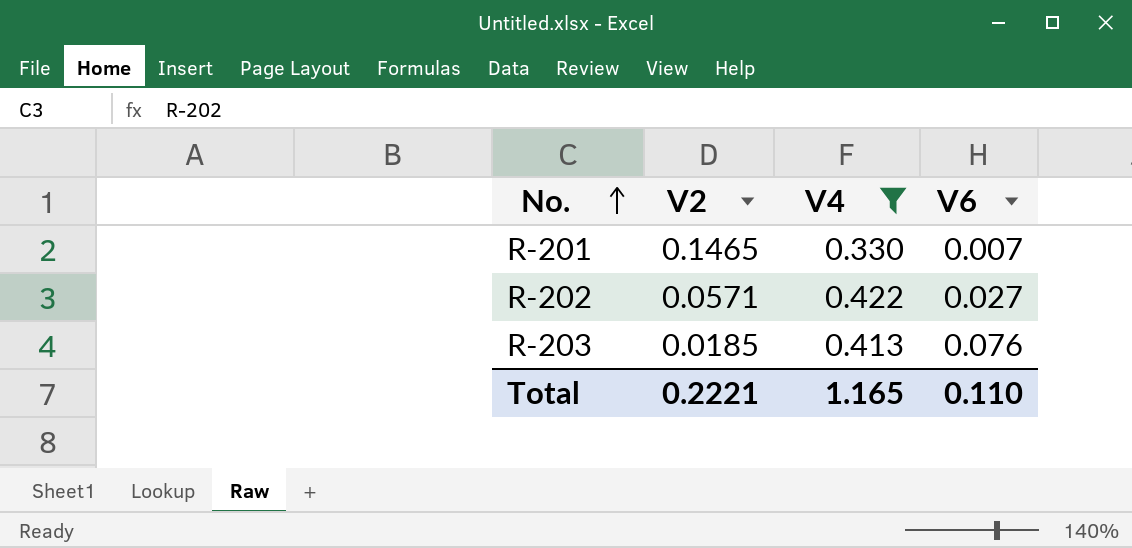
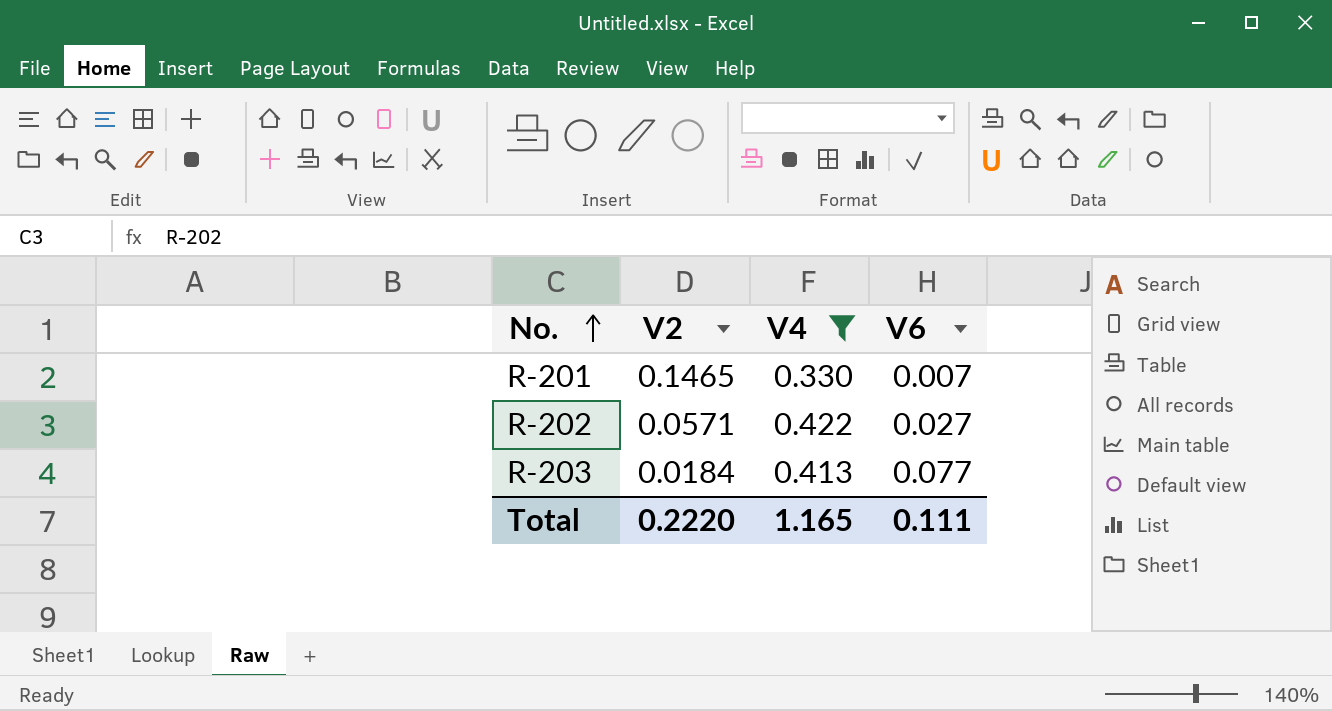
R-203 | V2: 0.0185 -> 0.0184
R-203 | V6: 0.076 -> 0.077
Total | V2: 0.2221 -> 0.2220
Total | V6: 0.110 -> 0.111

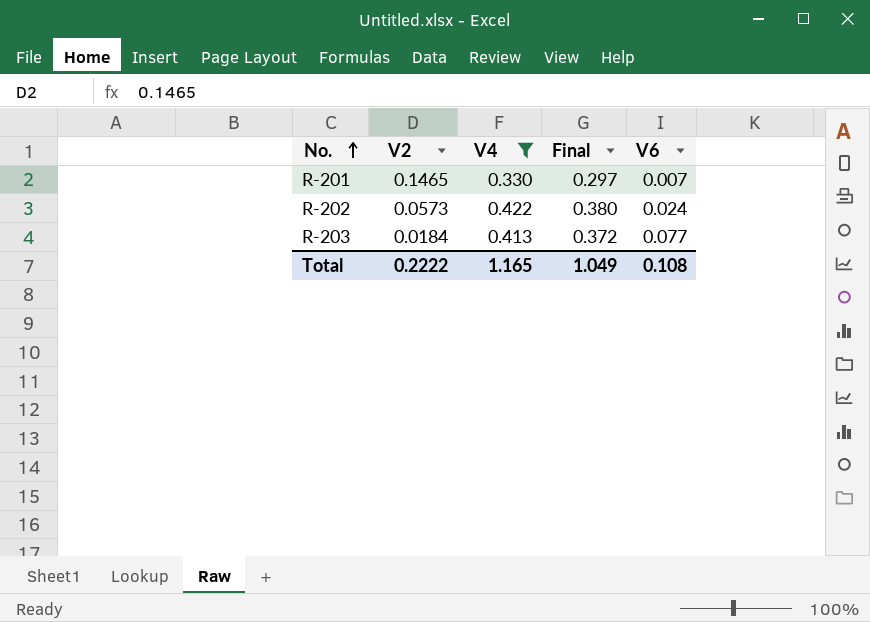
column Final | formula: none -> [V4] * 0.9
R-202 | V2: 0.0571 -> 0.0573
R-202 | V6: 0.027 -> 0.024
Total | V2: 0.2220 -> 0.2222
Total | V6: 0.111 -> 0.108

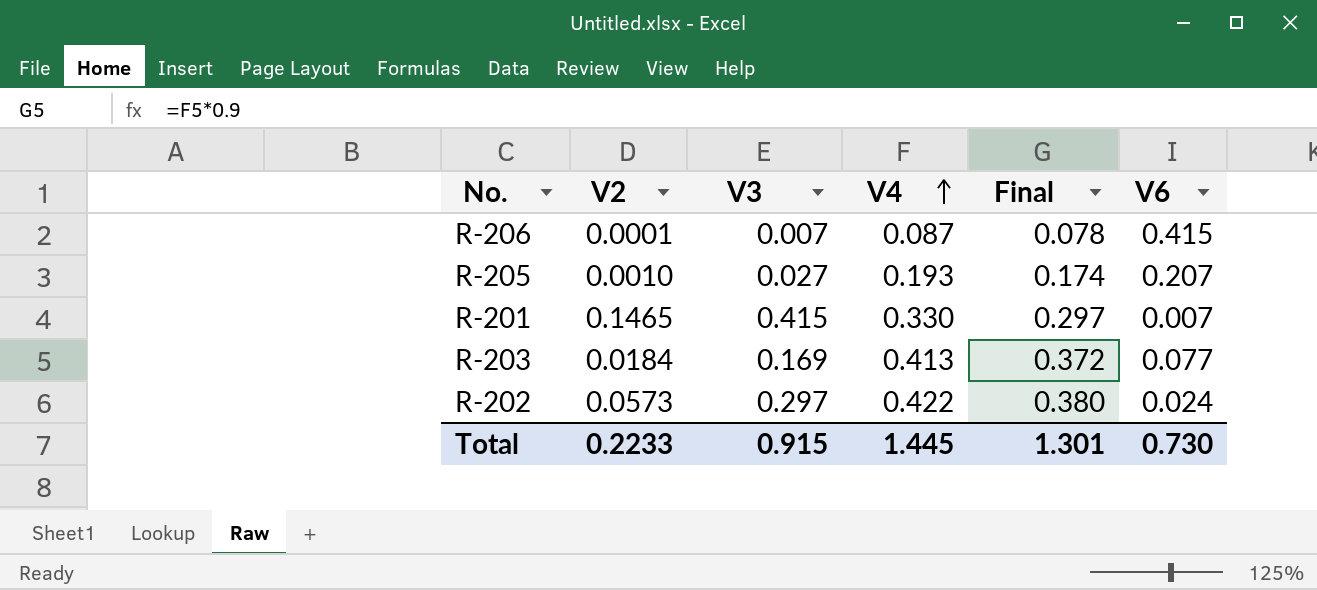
filter: V4 >= 0.330 -> none
row order: No. ascending -> V4 ascending
column V3 | position: none -> 3
Total | V2: 0.2222 -> 0.2233
Total | V4: 1.165 -> 1.445
Total | Final: 1.049 -> 1.301
Total | V6: 0.108 -> 0.730

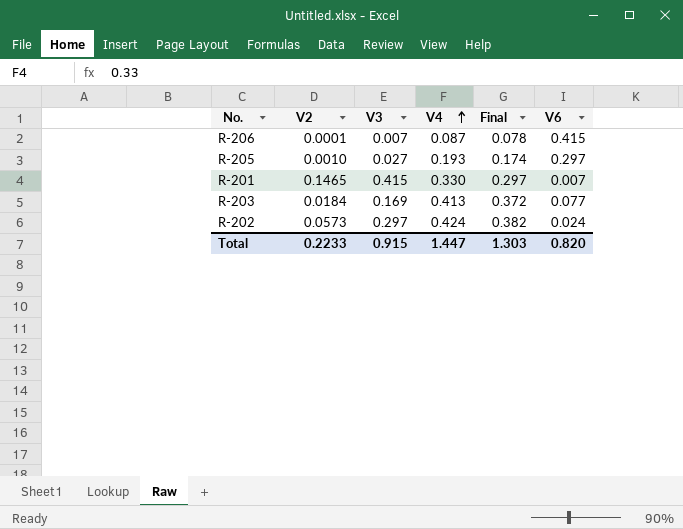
R-205 | V6: 0.207 -> 0.297
R-202 | V4: 0.422 -> 0.424
R-202 | Final: 0.380 -> 0.382
Total | V4: 1.445 -> 1.447
Total | Final: 1.301 -> 1.303
Total | V6: 0.730 -> 0.820

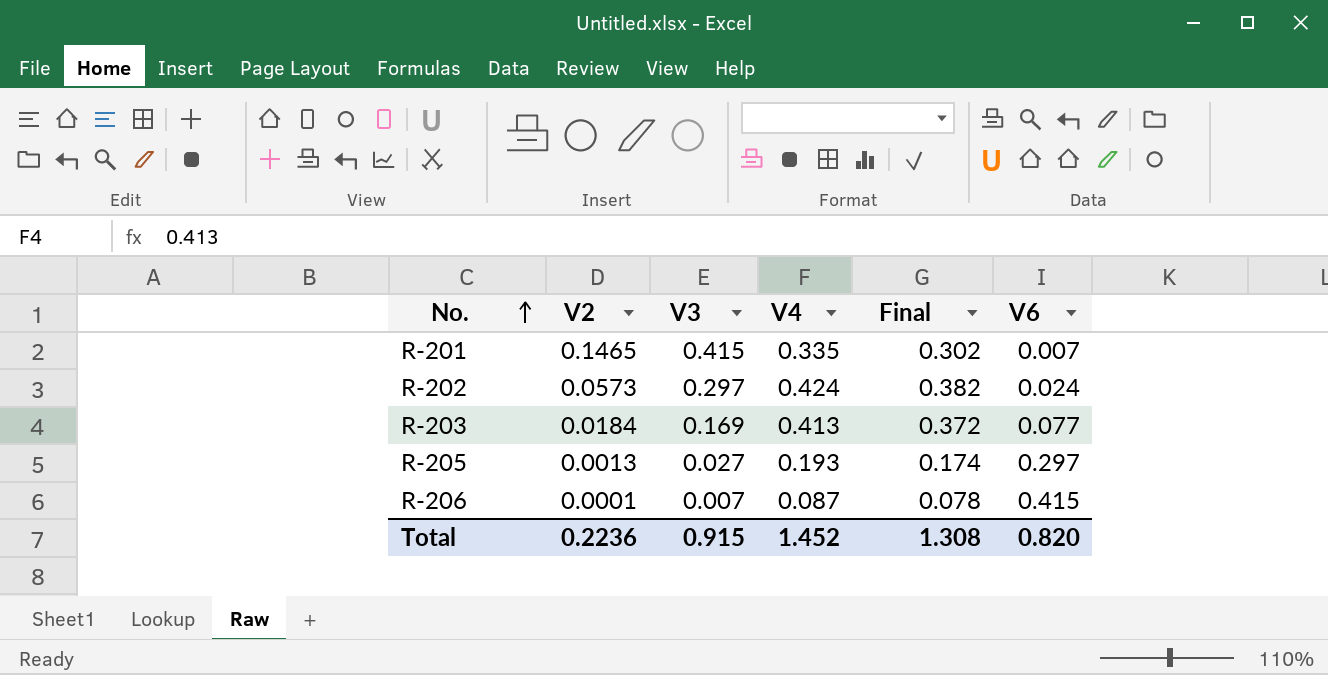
row order: V4 ascending -> No. ascending
R-201 | V4: 0.330 -> 0.335
R-201 | Final: 0.297 -> 0.302
R-205 | V2: 0.0010 -> 0.0013
Total | V2: 0.2233 -> 0.2236
Total | V4: 1.447 -> 1.452
Total | Final: 1.303 -> 1.308

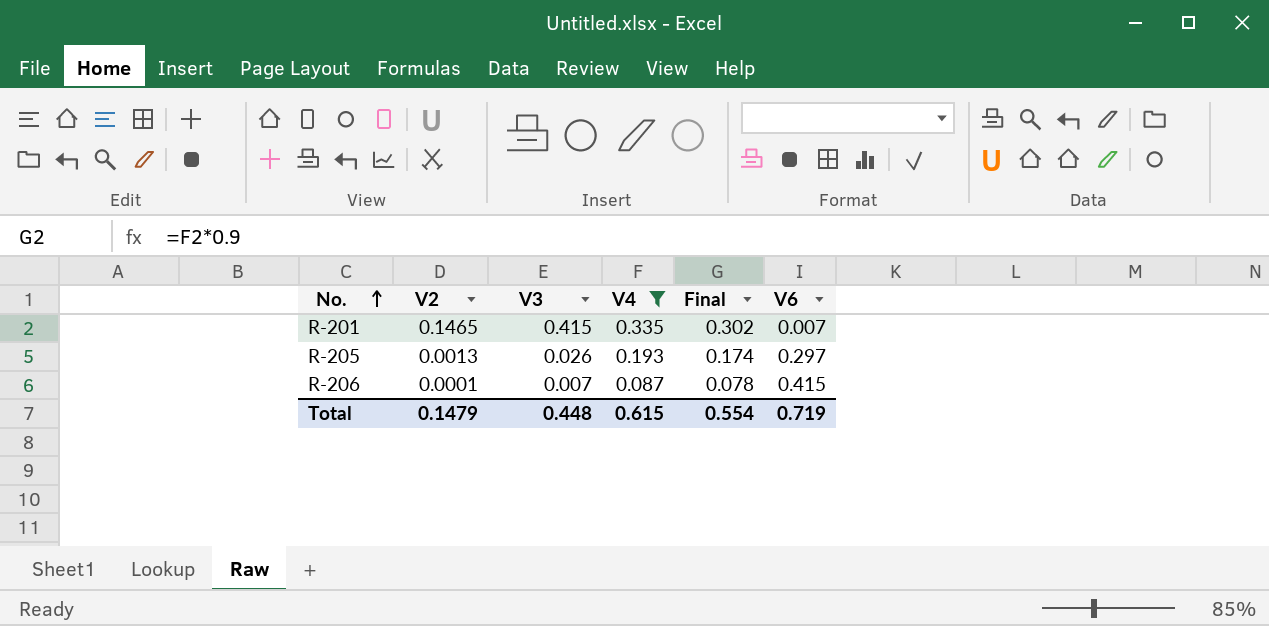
filter: none -> V4 <= 0.335
R-205 | V3: 0.027 -> 0.026
Total | V2: 0.2236 -> 0.1479
Total | V3: 0.915 -> 0.448
Total | V4: 1.452 -> 0.615
Total | Final: 1.308 -> 0.554
Total | V6: 0.820 -> 0.719

